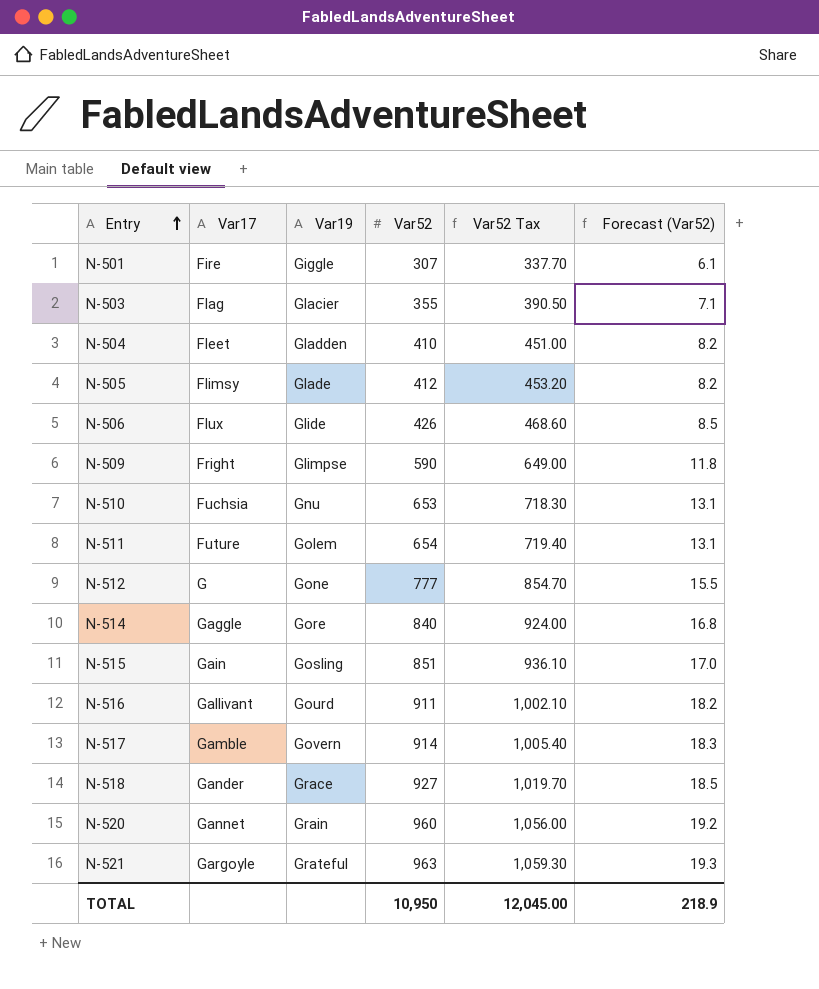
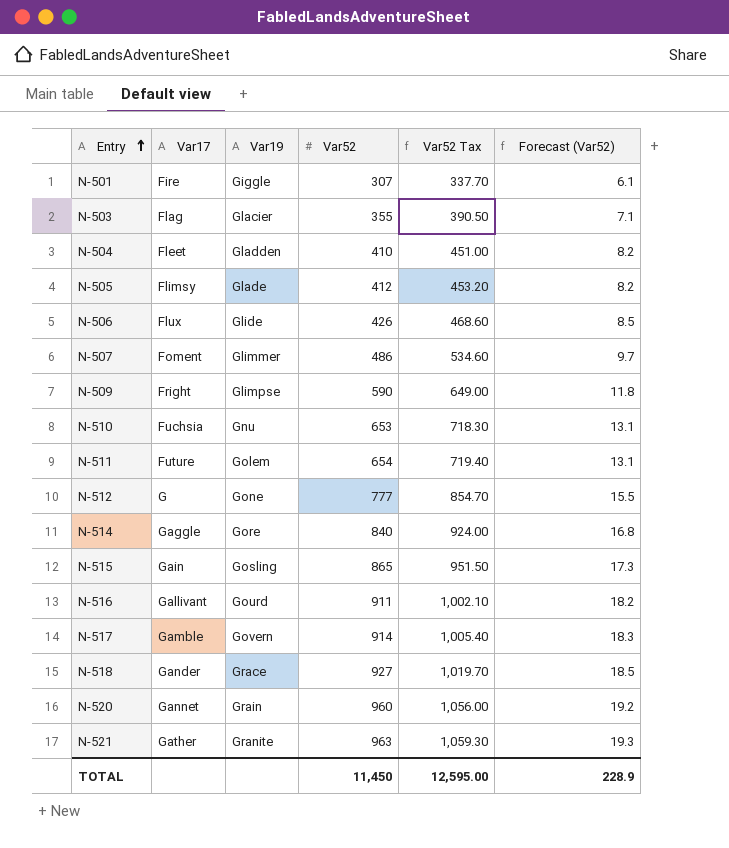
row N-507: none -> Foment | Glimmer | 486 | 534.60 | 9.7
N-515 | Var52: 851 -> 865
N-515 | Var52 Tax: 936.10 -> 951.50
N-515 | Forecast (Var52): 17.0 -> 17.3
N-521 | Var17: Gargoyle -> Gather
N-521 | Var19: Grateful -> Granite
TOTAL | Var52: 10,950 -> 11,450
TOTAL | Var52 Tax: 12,045.00 -> 12,595.00
TOTAL | Forecast (Var52): 218.9 -> 228.9

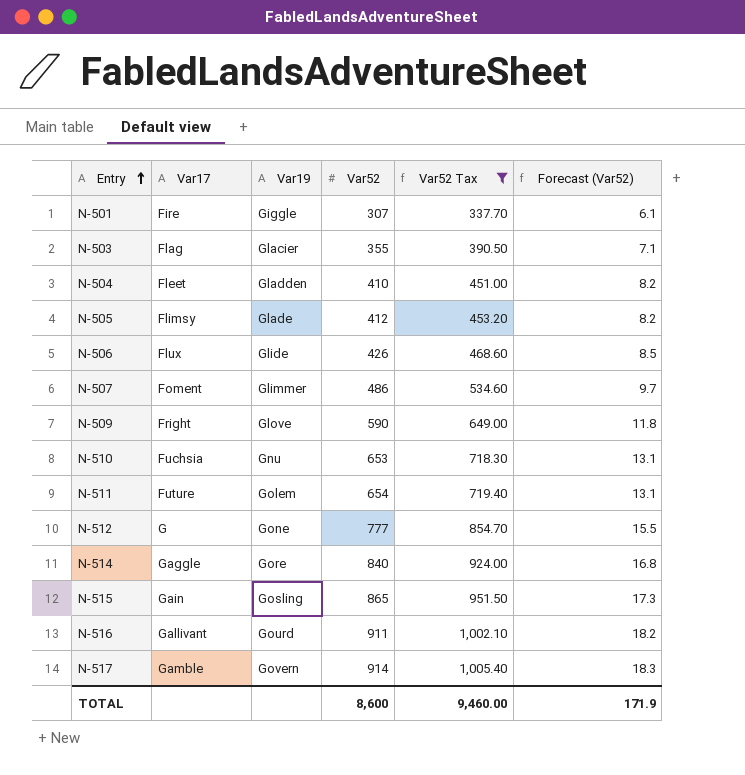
filter: none -> Var52 Tax <= 1,005.40
N-509 | Var19: Glimpse -> Glove
TOTAL | Var52: 11,450 -> 8,600
TOTAL | Var52 Tax: 12,595.00 -> 9,460.00
TOTAL | Forecast (Var52): 228.9 -> 171.9

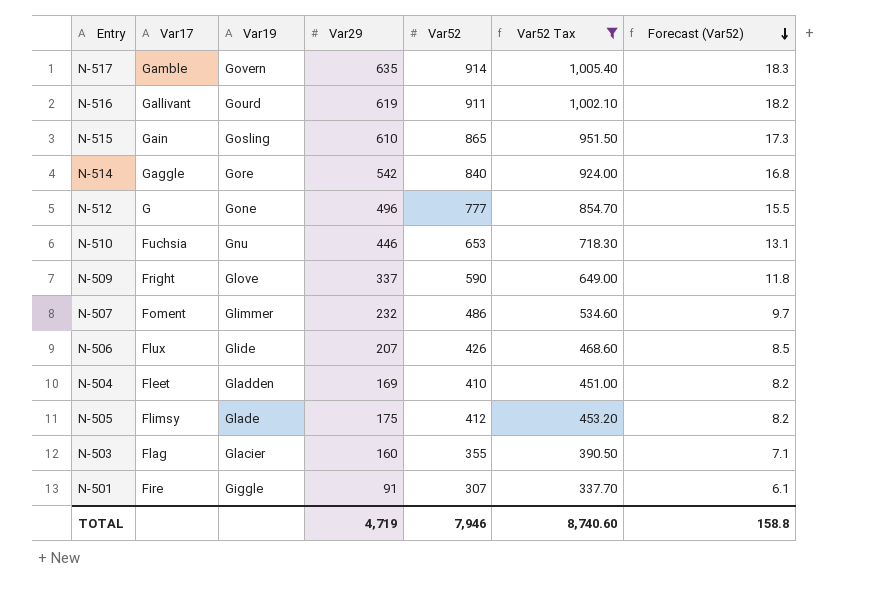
row order: Entry ascending -> Forecast (Var52) descending
column Var29 | position: none -> 4
row N-511: Future | Golem | 654 | 719.40 | 13.1 -> none
TOTAL | Var52: 8,600 -> 7,946
TOTAL | Var52 Tax: 9,460.00 -> 8,740.60
TOTAL | Forecast (Var52): 171.9 -> 158.8

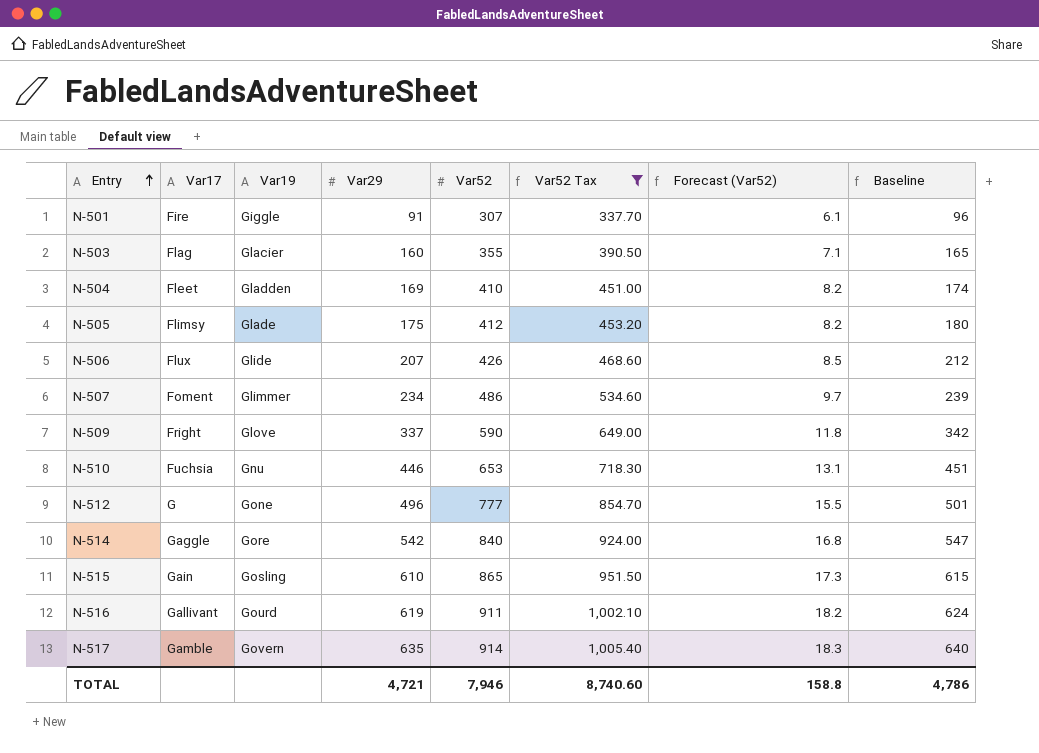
row order: Forecast (Var52) descending -> Entry ascending
column Baseline | formula: none -> [Var29] + 5
N-507 | Var29: 232 -> 234
TOTAL | Var29: 4,719 -> 4,721

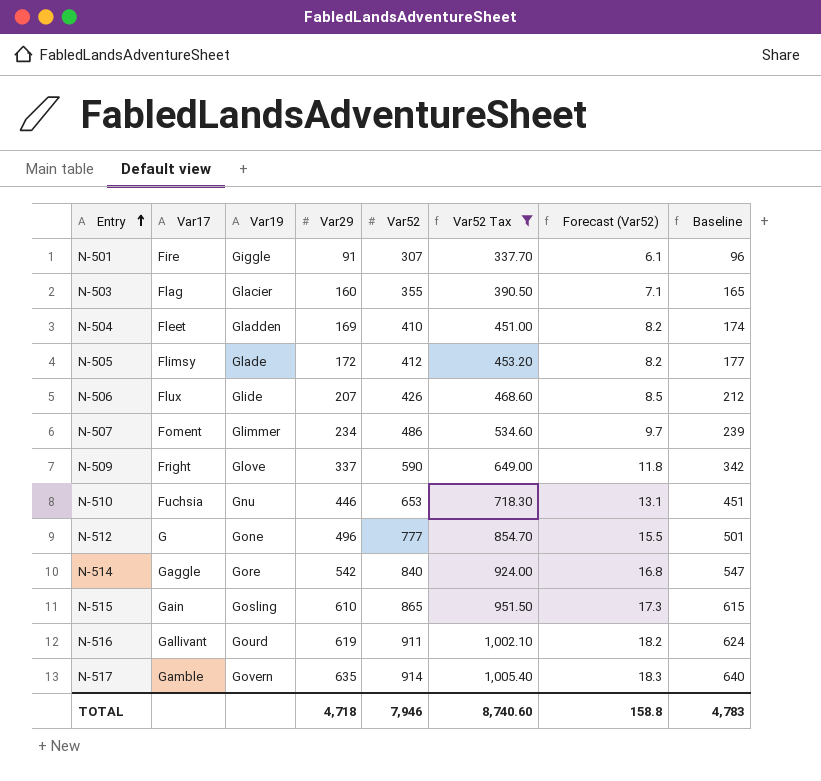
N-505 | Var29: 175 -> 172
N-505 | Baseline: 180 -> 177
TOTAL | Var29: 4,721 -> 4,718
TOTAL | Baseline: 4,786 -> 4,783

